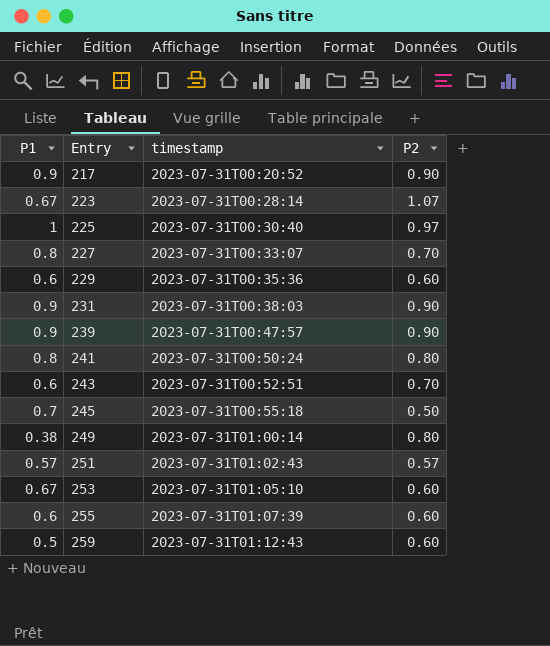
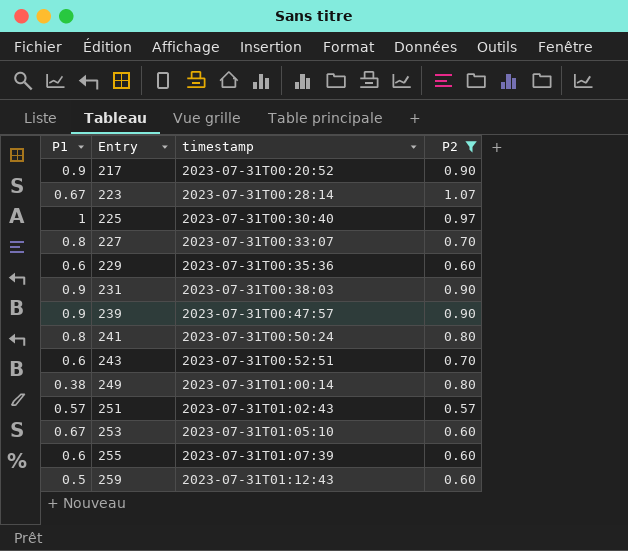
filter: none -> P2 != 0.50

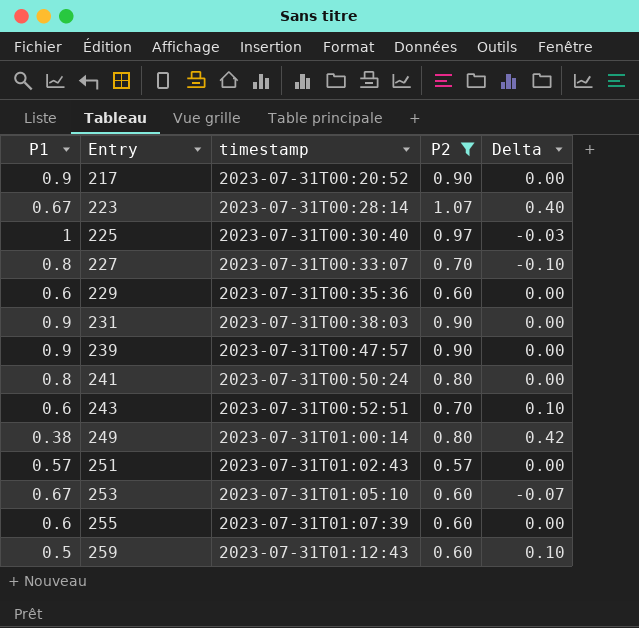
column Delta | formula: none -> [P2] - [P1]

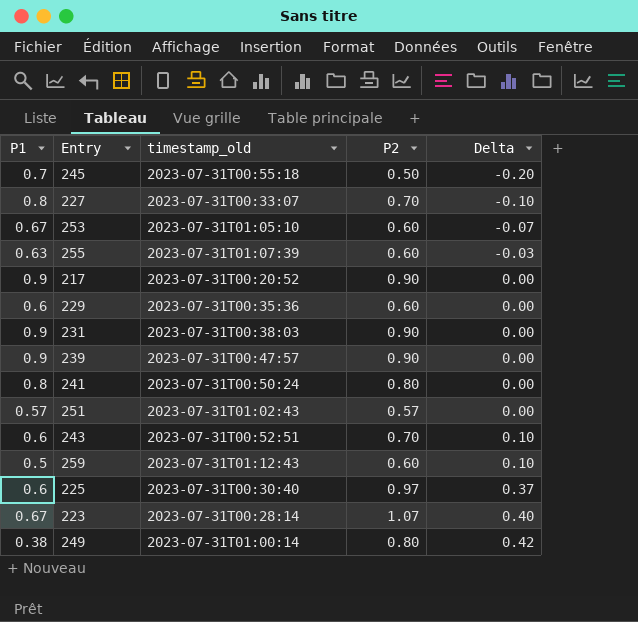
filter: P2 != 0.50 -> none
row order: Entry ascending -> Delta ascending
column name: timestamp -> timestamp_old
255 | P1: 0.6 -> 0.63
255 | Delta: 0.00 -> -0.03
225 | P1: 1 -> 0.6
225 | Delta: -0.03 -> 0.37

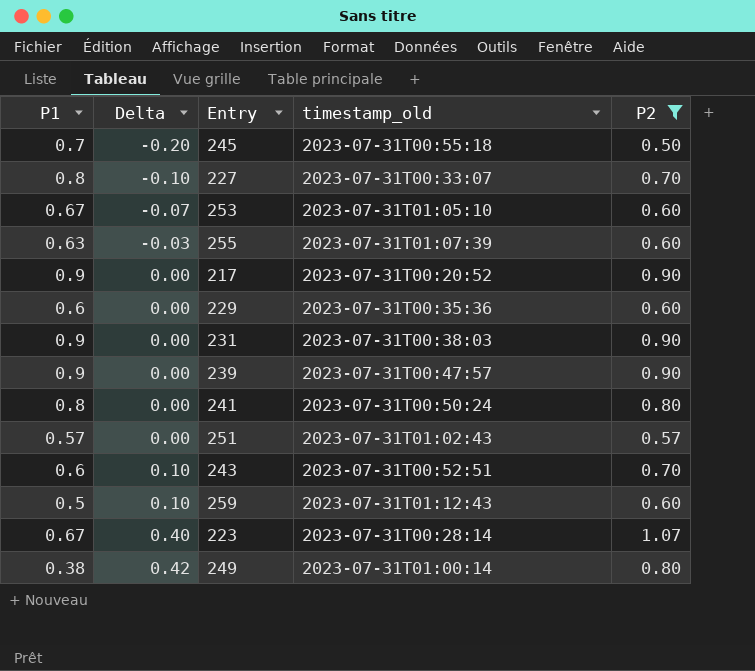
filter: none -> P2 != 0.97
column Delta | position: 5 -> 2

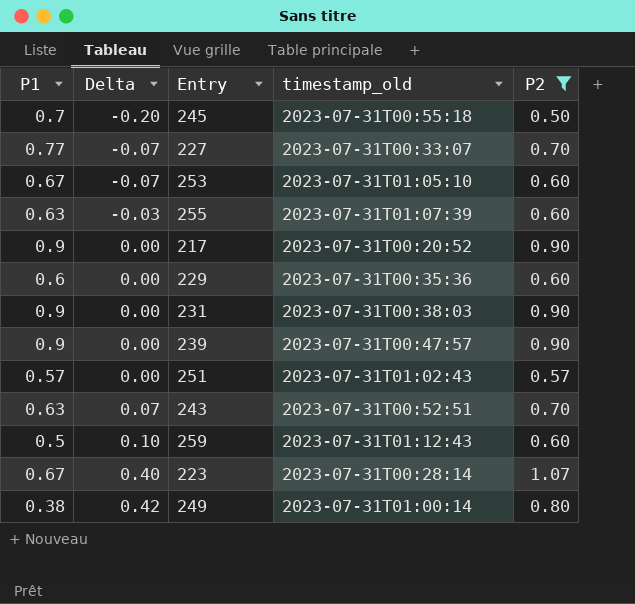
row 241: 0.8 | 0.00 | 2023-07-31T00:50:24 | 0.80 -> none
227 | P1: 0.8 -> 0.77
227 | Delta: -0.10 -> -0.07
243 | P1: 0.6 -> 0.63
243 | Delta: 0.10 -> 0.07

